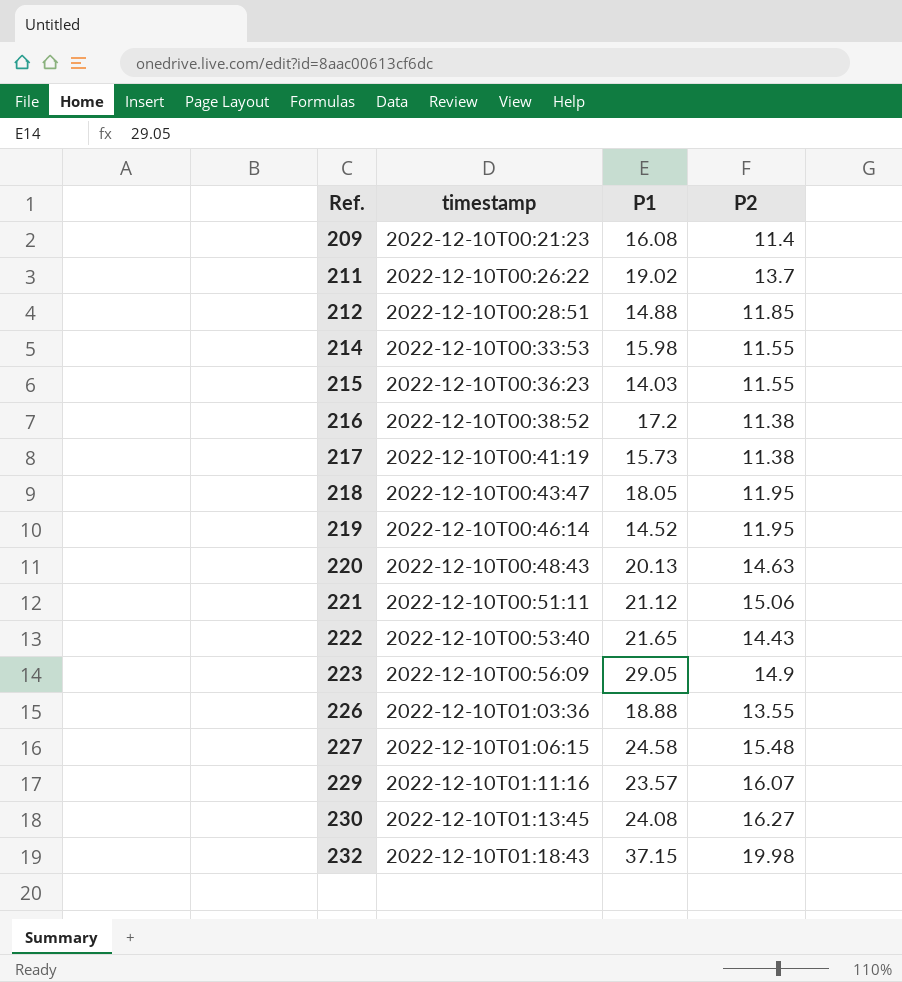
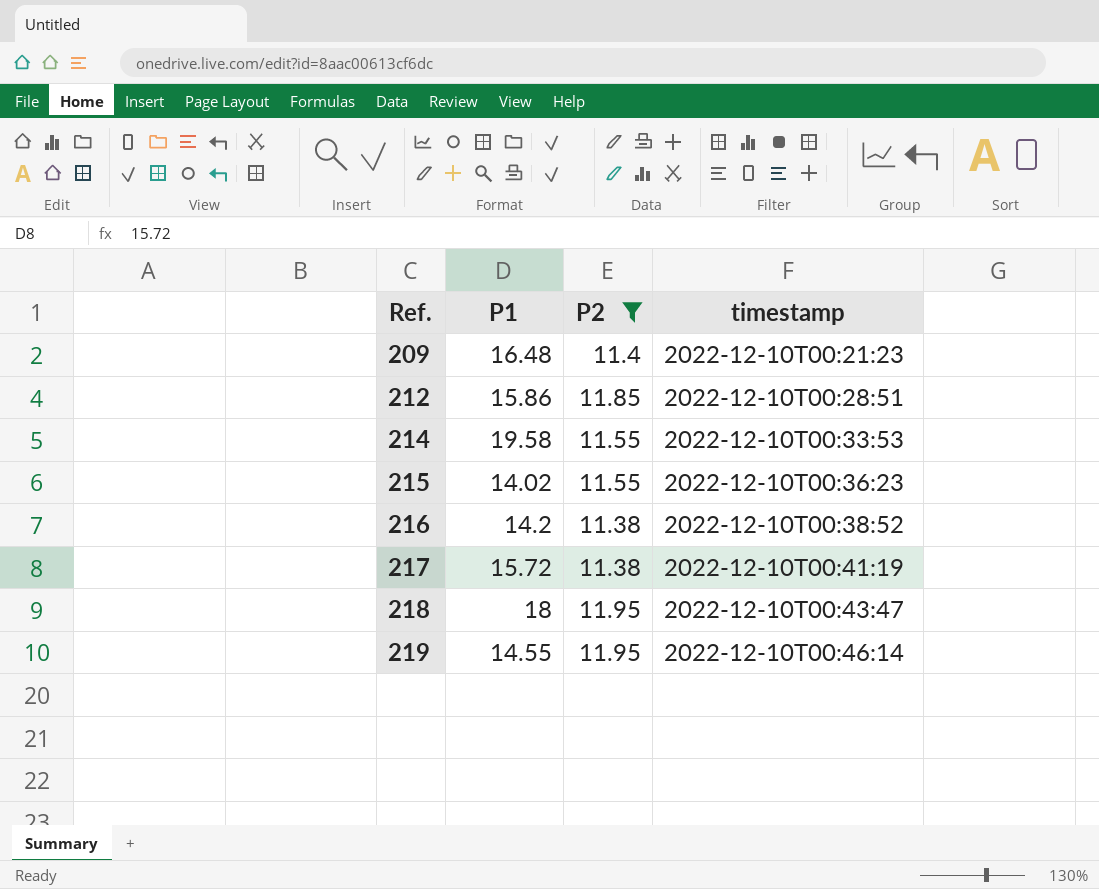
filter: none -> P2 <= 11.95
column timestamp | position: 2 -> 4
209 | P1: 16.08 -> 16.48
212 | P1: 14.88 -> 15.86
214 | P1: 15.98 -> 19.58
215 | P1: 14.03 -> 14.02
216 | P1: 17.2 -> 14.2
217 | P1: 15.73 -> 15.72
218 | P1: 18.05 -> 18
219 | P1: 14.52 -> 14.55

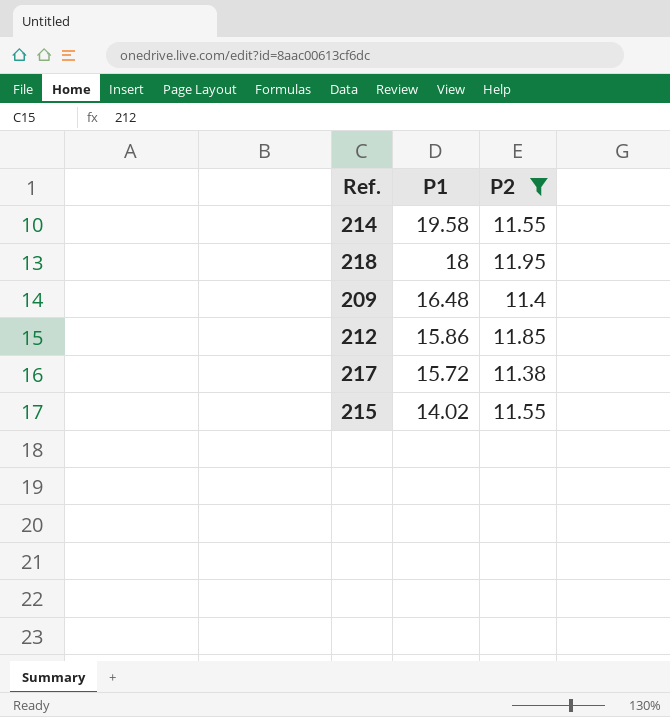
row order: Ref. ascending -> P1 descending
column timestamp | position: 4 -> none
row 216: 14.2 | 11.38 | 2022-12-10T00:38:52 -> none
row 219: 14.55 | 11.95 | 2022-12-10T00:46:14 -> none

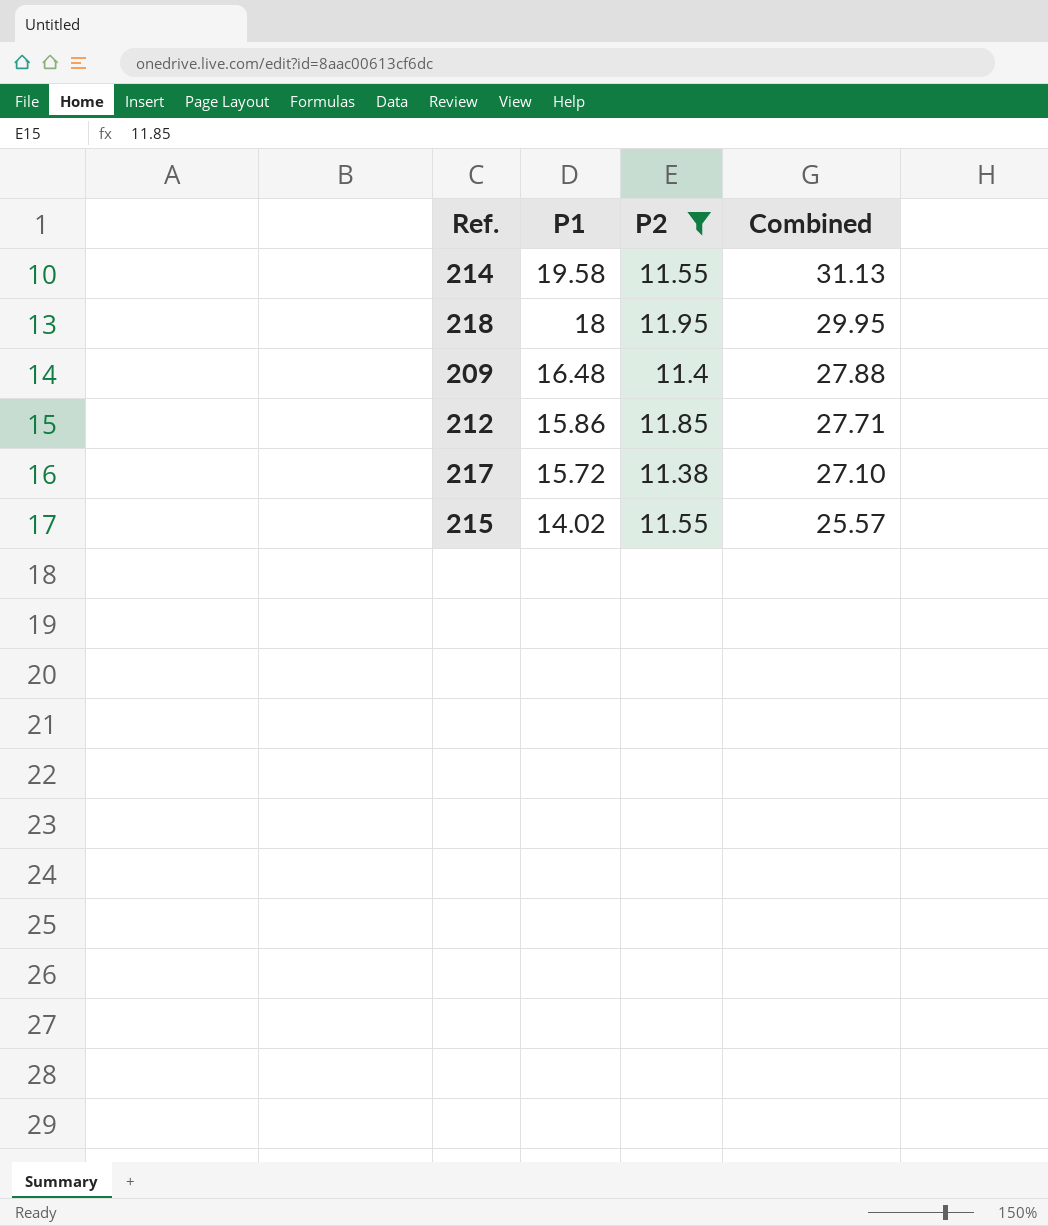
column Combined | formula: none -> [P1] + [P2]

